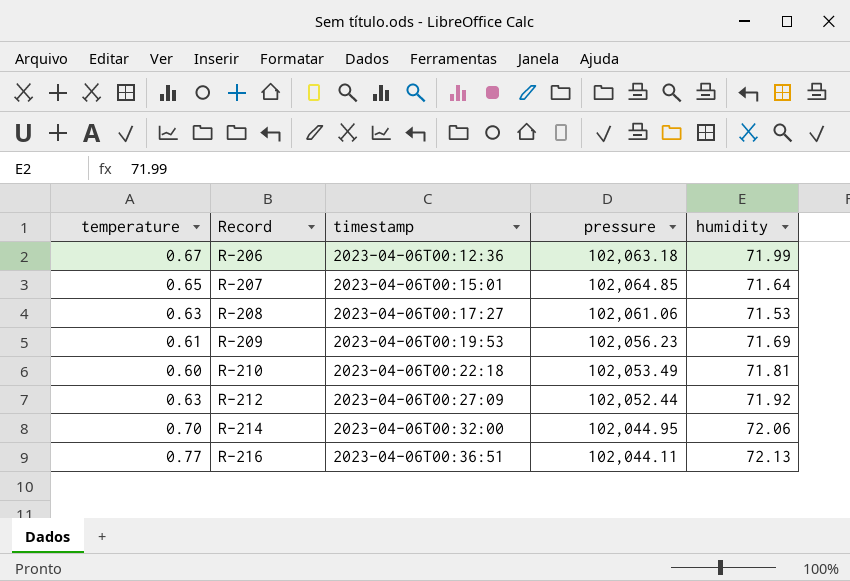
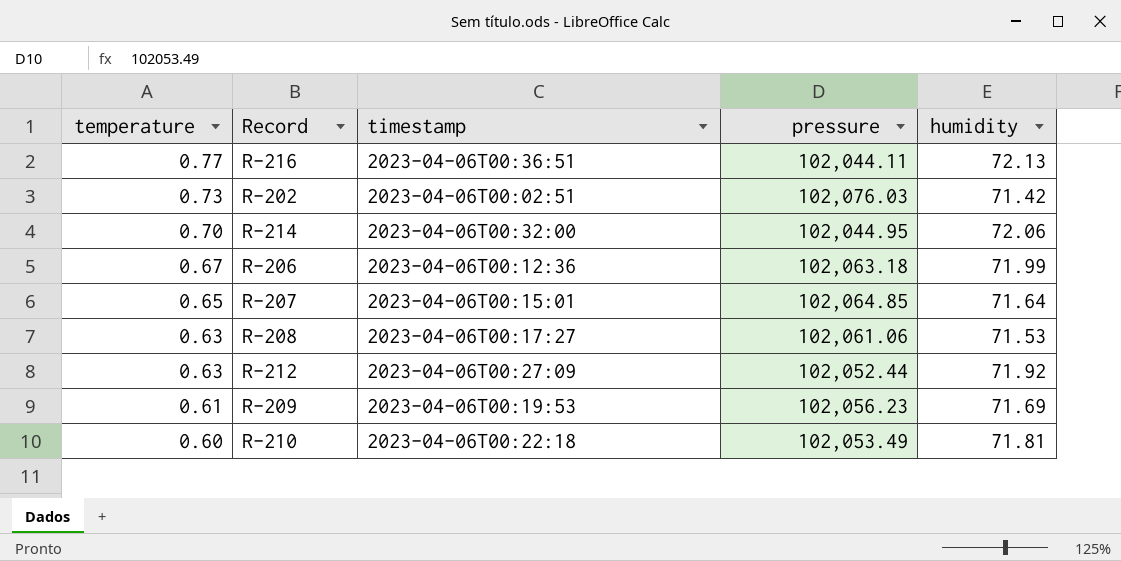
row order: Record ascending -> temperature descending
row R-202: none -> 0.73 | 2023-04-06T00:02:51 | 102,076.03 | 71.42

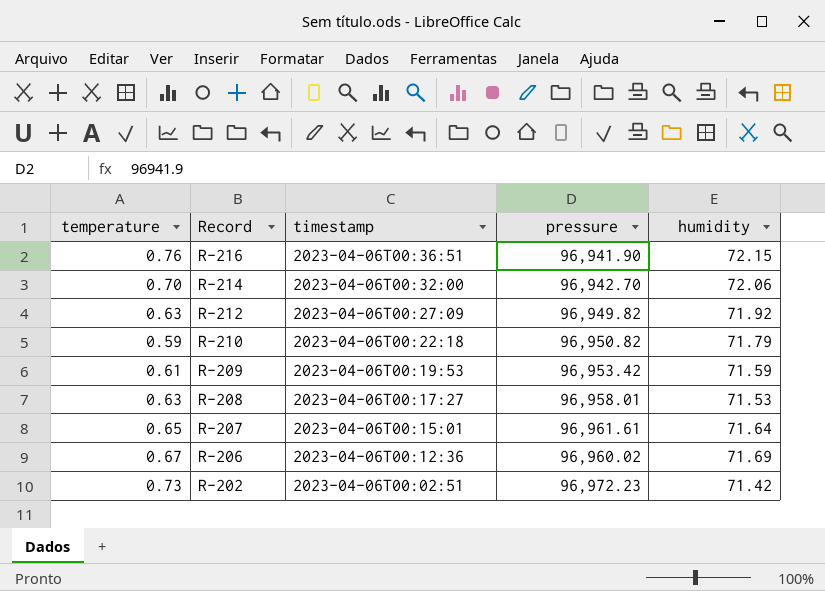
row order: temperature descending -> Record descending
R-216 | temperature: 0.77 -> 0.76
R-216 | pressure: 102,044.11 -> 96,941.90
R-216 | humidity: 72.13 -> 72.15
R-214 | pressure: 102,044.95 -> 96,942.70
R-212 | pressure: 102,052.44 -> 96,949.82
R-210 | temperature: 0.60 -> 0.59
R-210 | pressure: 102,053.49 -> 96,950.82
R-210 | humidity: 71.81 -> 71.79
R-209 | pressure: 102,056.23 -> 96,953.42
R-209 | humidity: 71.69 -> 71.59
R-208 | pressure: 102,061.06 -> 96,958.01
R-207 | pressure: 102,064.85 -> 96,961.61
R-206 | pressure: 102,063.18 -> 96,960.02
R-206 | humidity: 71.99 -> 71.69
R-202 | pressure: 102,076.03 -> 96,972.23

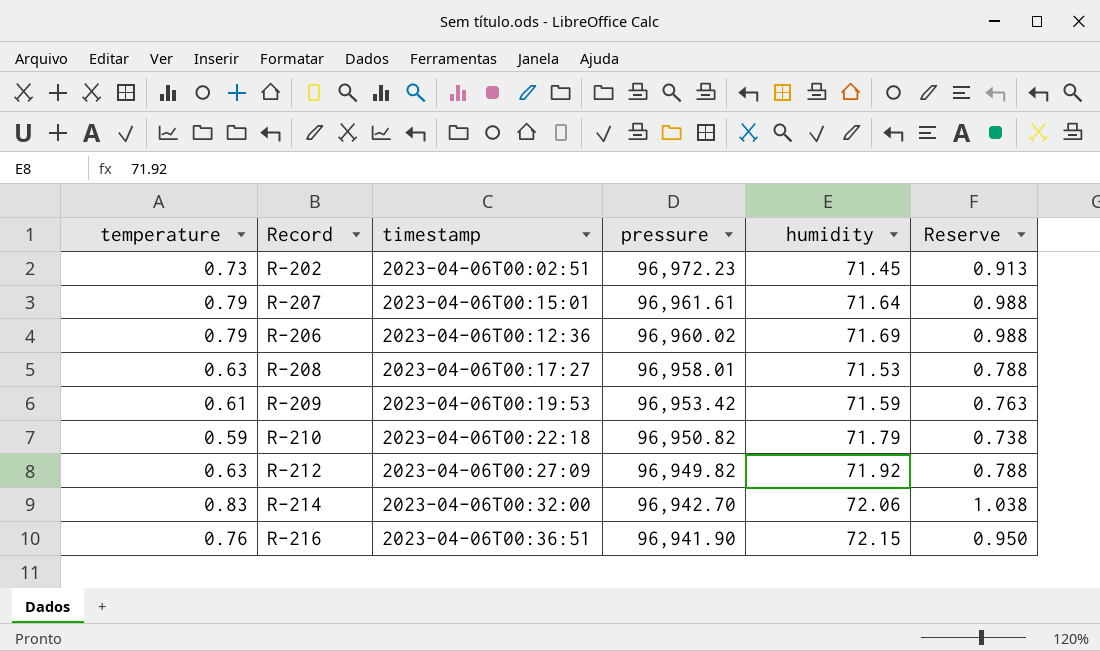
row order: Record descending -> pressure descending
column Reserve | formula: none -> [temperature] * 1.25
R-202 | humidity: 71.42 -> 71.45
R-207 | temperature: 0.65 -> 0.79
R-206 | temperature: 0.67 -> 0.79
R-214 | temperature: 0.70 -> 0.83

